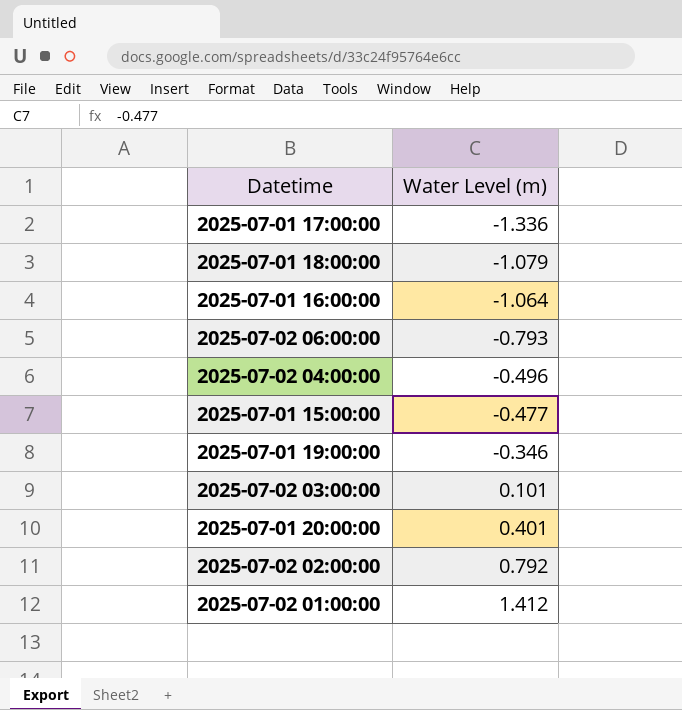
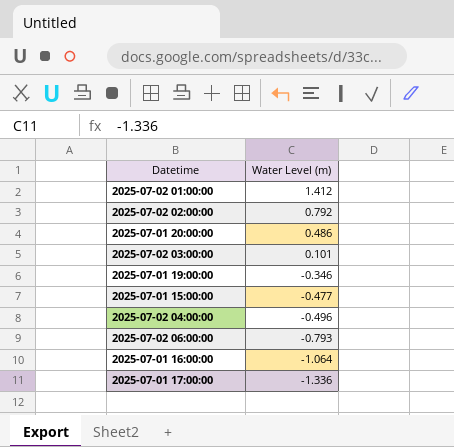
row order: Water Level (m) ascending -> Water Level (m) descending
row 2025-07-01 18:00:00: -1.079 -> none
2025-07-01 20:00:00 | Water Level (m): 0.401 -> 0.486

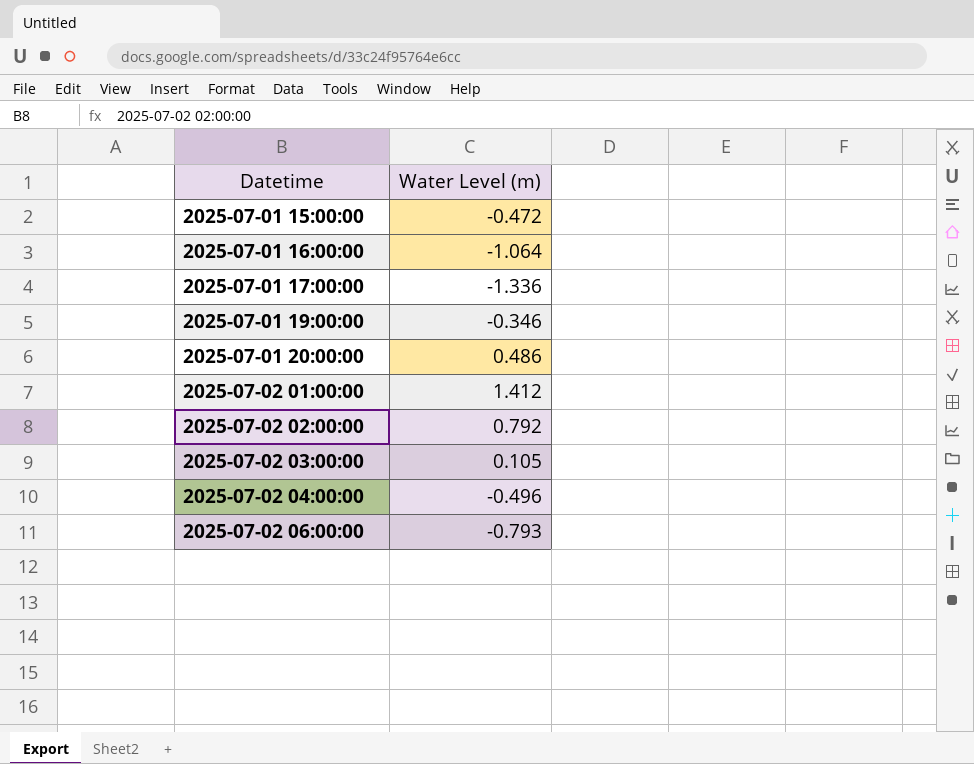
row order: Water Level (m) descending -> Datetime ascending
2025-07-01 15:00:00 | Water Level (m): -0.477 -> -0.472
2025-07-02 03:00:00 | Water Level (m): 0.101 -> 0.105

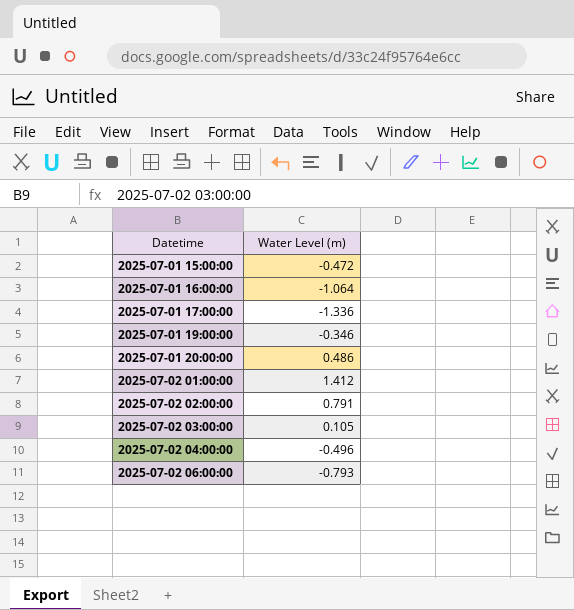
2025-07-02 02:00:00 | Water Level (m): 0.792 -> 0.791

